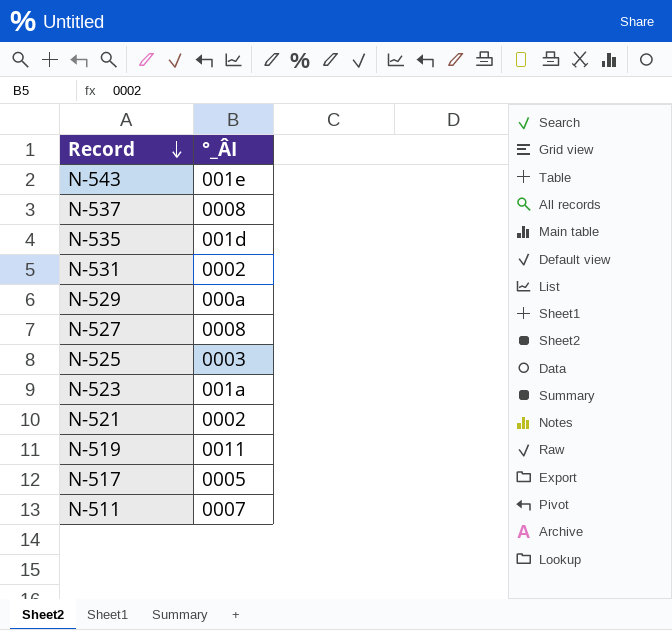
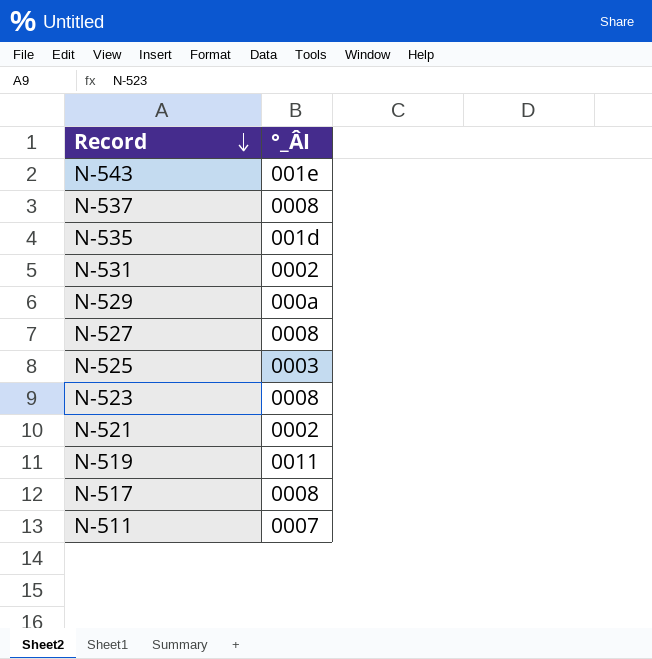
N-523 | °_ÂI: 001a -> 0008
N-517 | °_ÂI: 0005 -> 0008

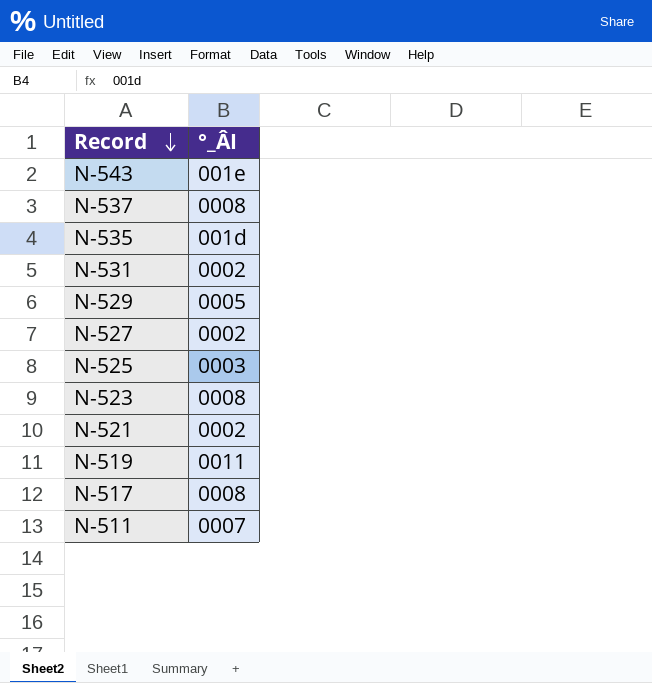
N-529 | °_ÂI: 000a -> 0005
N-527 | °_ÂI: 0008 -> 0002

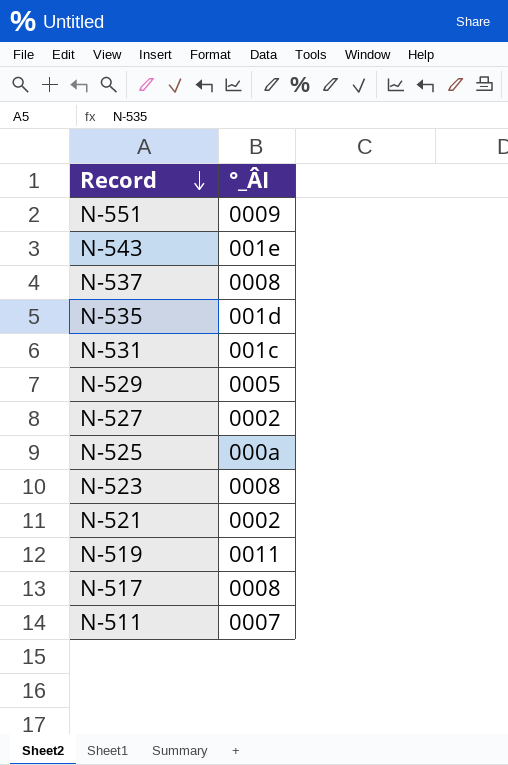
row N-551: none -> 0009
N-531 | °_ÂI: 0002 -> 001c
N-525 | °_ÂI: 0003 -> 000a

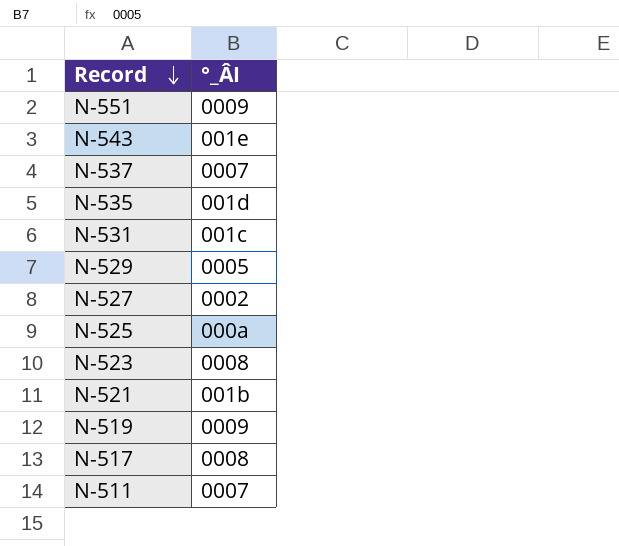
N-537 | °_ÂI: 0008 -> 0007
N-521 | °_ÂI: 0002 -> 001b
N-519 | °_ÂI: 0011 -> 0009

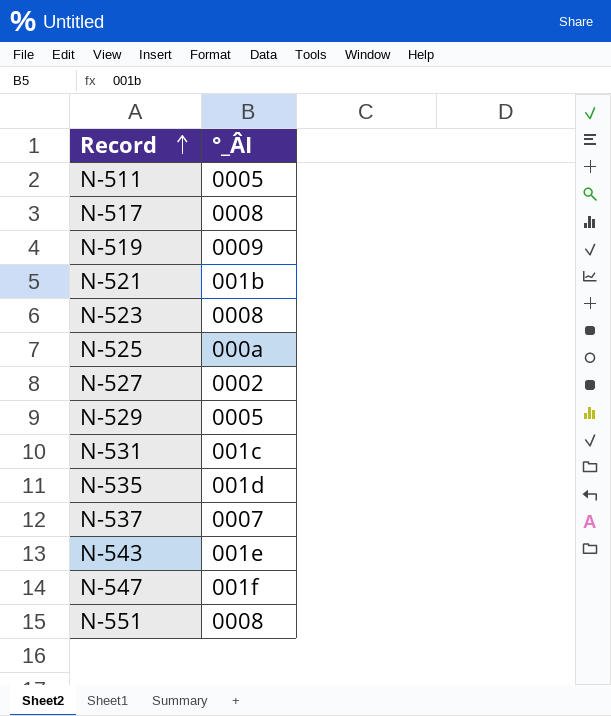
row order: Record descending -> Record ascending
N-511 | °_ÂI: 0007 -> 0005
row N-547: none -> 001f
N-551 | °_ÂI: 0009 -> 0008

